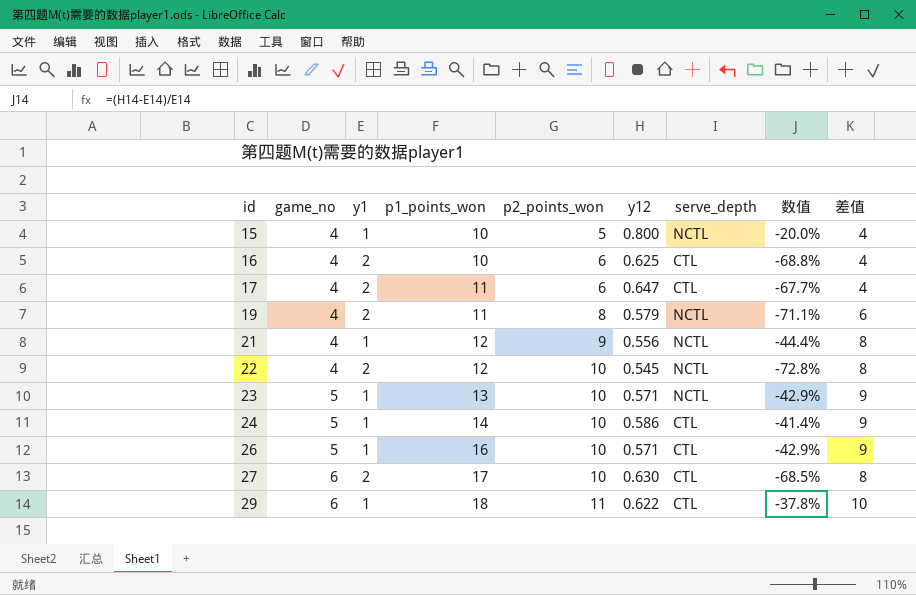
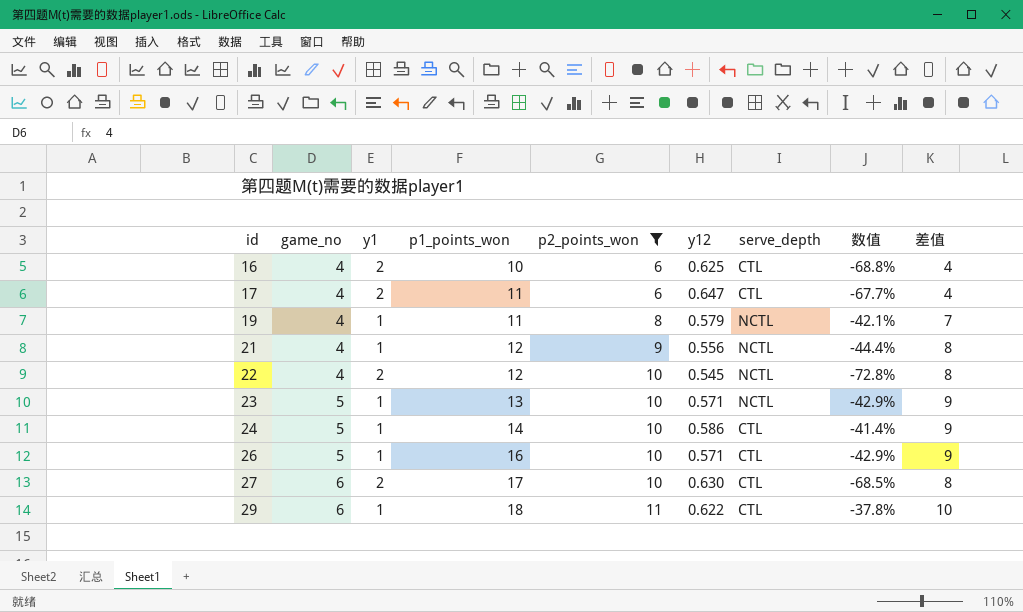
filter: none -> p2_points_won != 5
19 | y1: 2 -> 1
19 | 数值: -71.1% -> -42.1%
19 | 差值: 6 -> 7

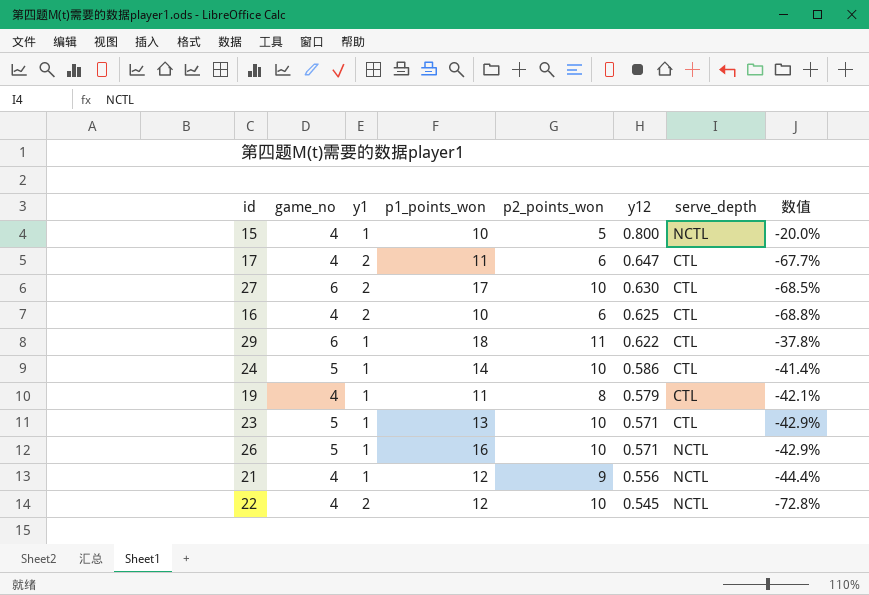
filter: p2_points_won != 5 -> none
row order: id ascending -> y12 descending
column 差值 | formula: [p2_points_won] - [y1] -> none
19 | serve_depth: NCTL -> CTL
23 | serve_depth: NCTL -> CTL
26 | serve_depth: CTL -> NCTL

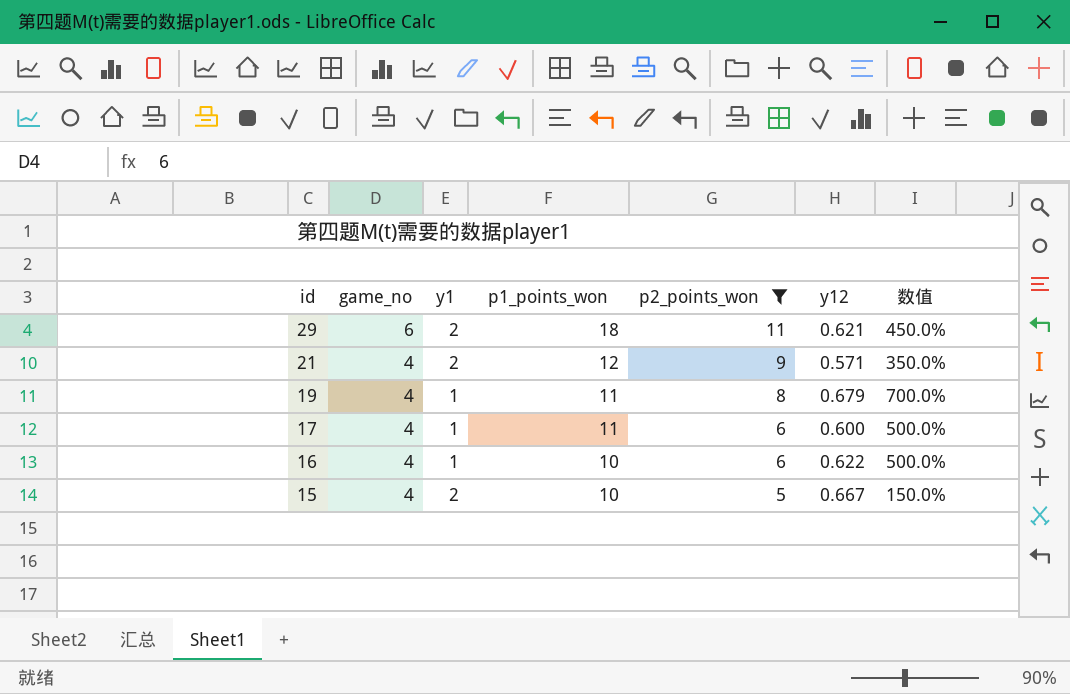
filter: none -> p2_points_won != 10
row order: y12 descending -> id descending
column serve_depth | position: 7 -> none
column 数值 | formula: ([y12] - [y1]) / [y1] -> ([p2_points_won] - [y1]) / [y1]
29 | y1: 1 -> 2
29 | y12: 0.622 -> 0.621
21 | y1: 1 -> 2
21 | y12: 0.556 -> 0.571
19 | y12: 0.579 -> 0.679
17 | y1: 2 -> 1
17 | y12: 0.647 -> 0.600
16 | y1: 2 -> 1
16 | y12: 0.625 -> 0.622
15 | y1: 1 -> 2
15 | y12: 0.800 -> 0.667

